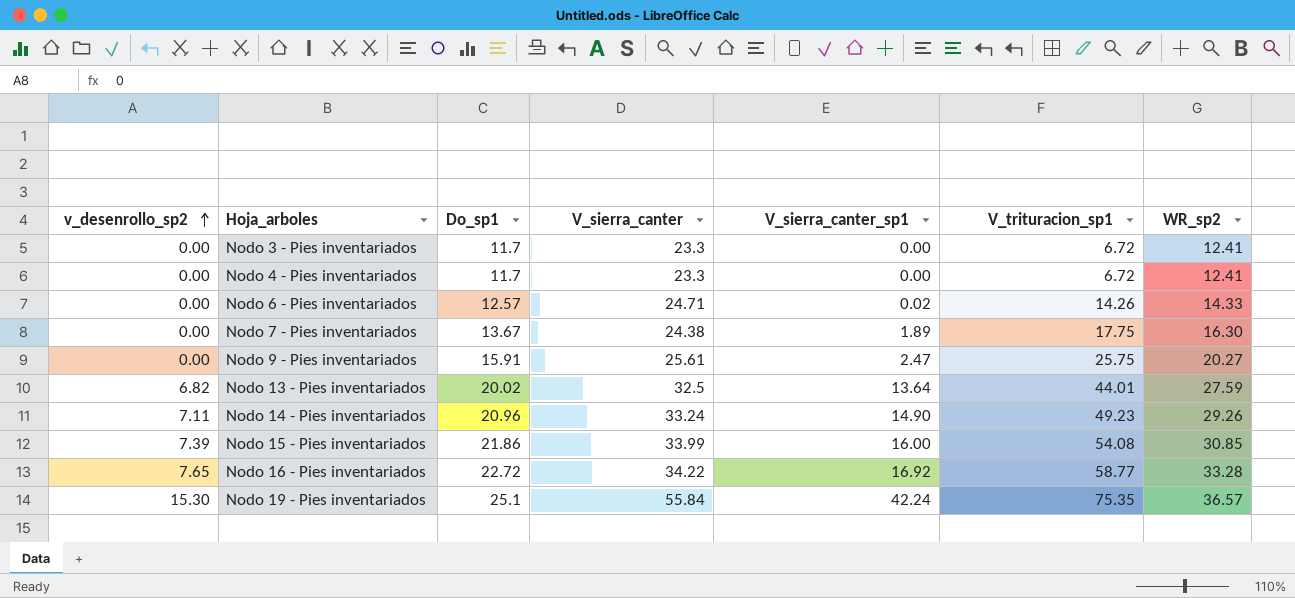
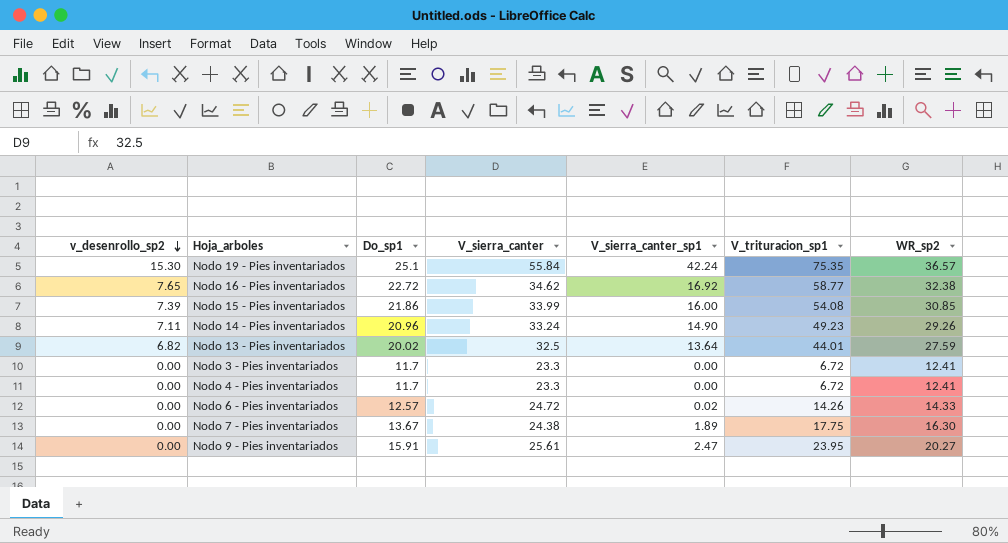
row order: v_desenrollo_sp2 ascending -> v_desenrollo_sp2 descending
Nodo 16 - Pies inventariados | V_sierra_canter: 34.22 -> 34.62
Nodo 16 - Pies inventariados | WR_sp2: 33.28 -> 32.38
Nodo 6 - Pies inventariados | V_sierra_canter: 24.71 -> 24.72
Nodo 9 - Pies inventariados | V_trituracion_sp1: 25.75 -> 23.95

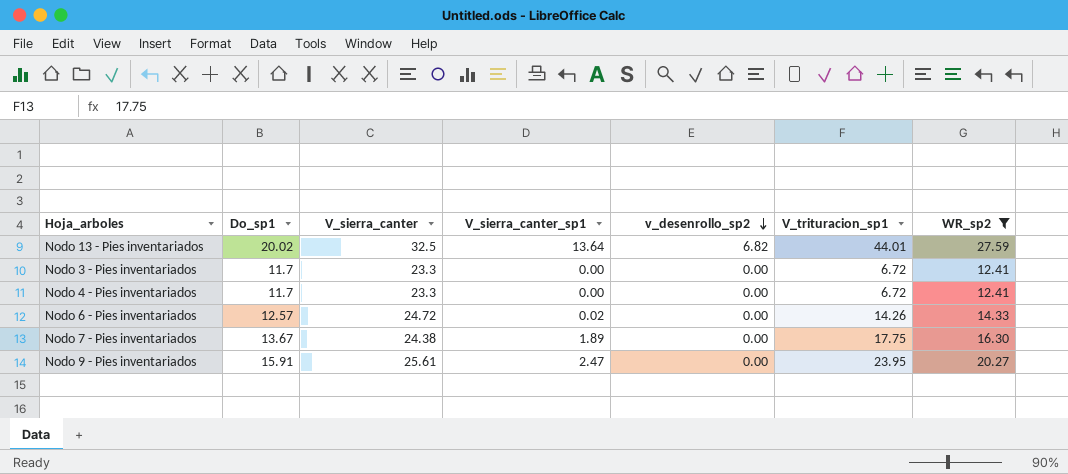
filter: none -> WR_sp2 <= 27.59
column v_desenrollo_sp2 | position: 1 -> 5

